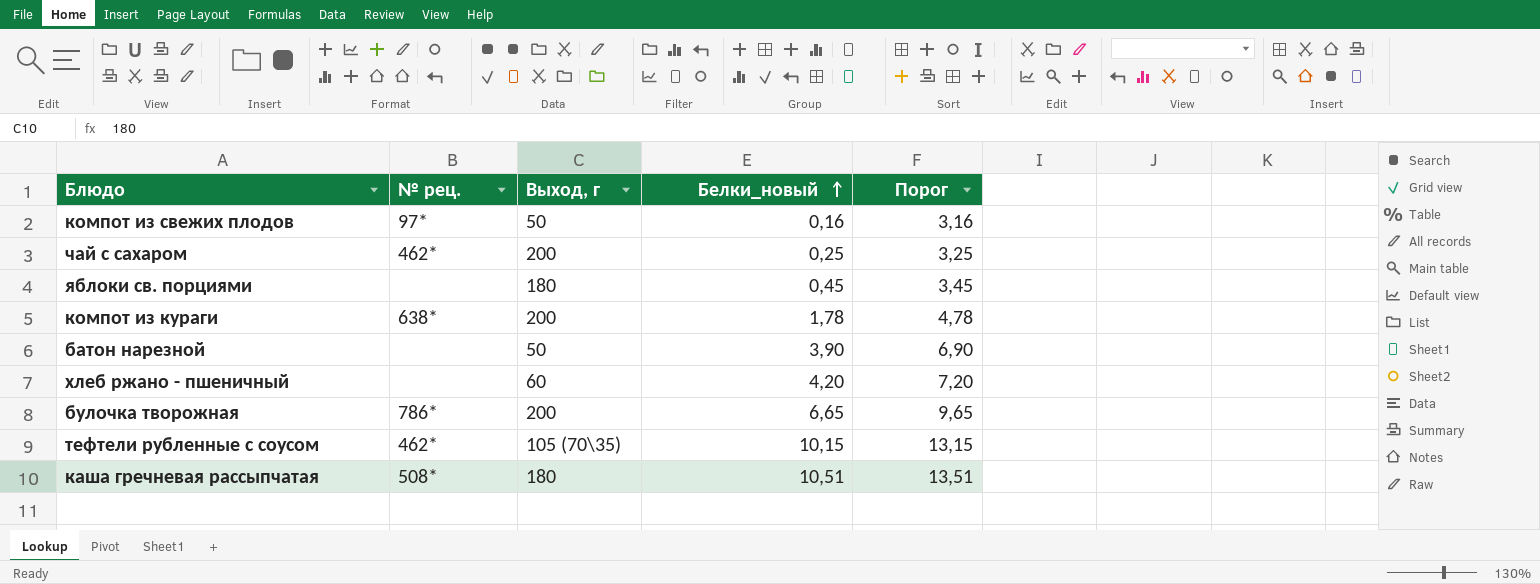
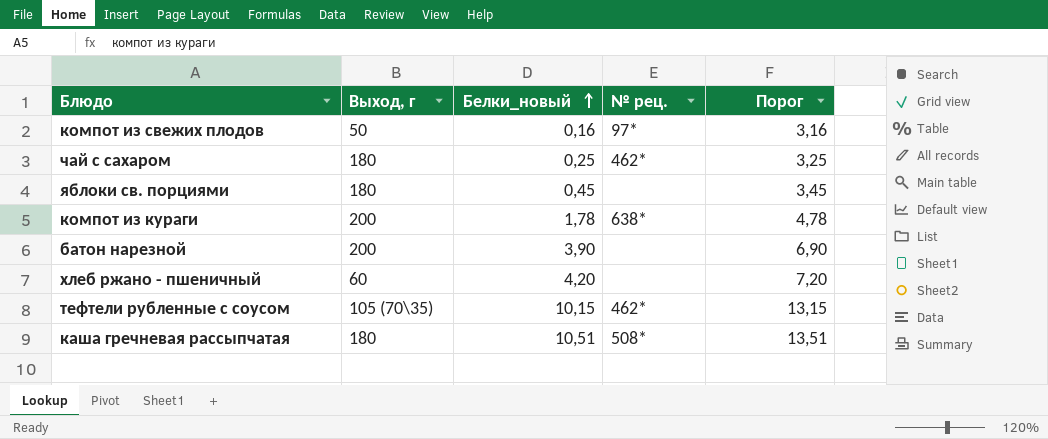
column № рец. | position: 2 -> 4
row булочка творожная: 786* | 200 | 6,65 | 9,65 -> none
чай с сахаром | Выход, г: 200 -> 180
батон нарезной | Выход, г: 50 -> 200

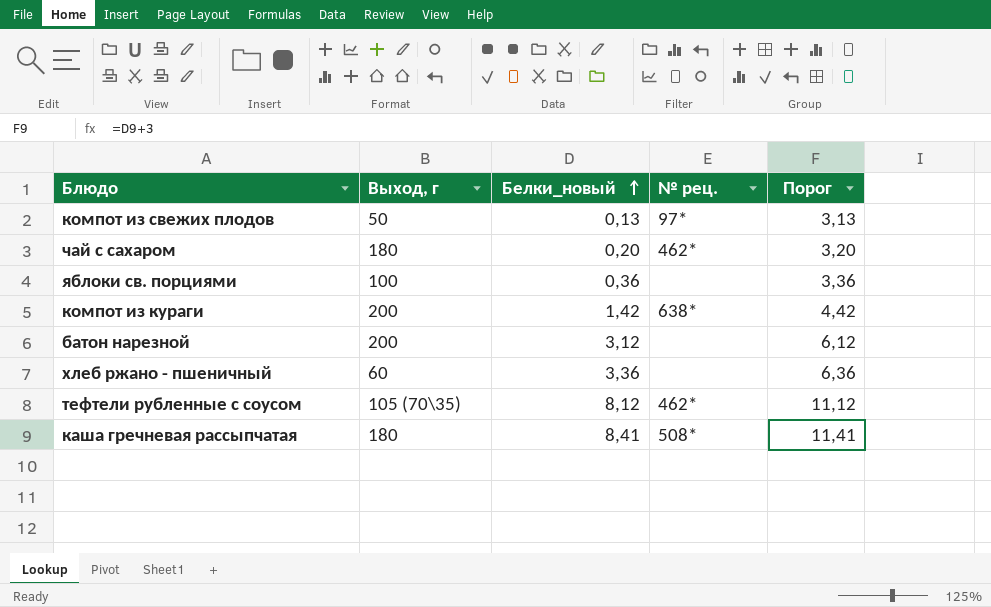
компот из свежих плодов | Белки_новый: 0,16 -> 0,13
компот из свежих плодов | Порог: 3,16 -> 3,13
чай с сахаром | Белки_новый: 0,25 -> 0,20
чай с сахаром | Порог: 3,25 -> 3,20
яблоки св. порциями | Выход, г: 180 -> 100
яблоки св. порциями | Белки_новый: 0,45 -> 0,36
яблоки св. порциями | Порог: 3,45 -> 3,36
компот из кураги | Белки_новый: 1,78 -> 1,42
компот из кураги | Порог: 4,78 -> 4,42
батон нарезной | Белки_новый: 3,90 -> 3,12
батон нарезной | Порог: 6,90 -> 6,12
хлеб ржано - пшеничный | Белки_новый: 4,20 -> 3,36
хлеб ржано - пшеничный | Порог: 7,20 -> 6,36
тефтели рубленные с соусом | Белки_новый: 10,15 -> 8,12
тефтели рубленные с соусом | Порог: 13,15 -> 11,12
каша гречневая рассыпчатая | Белки_новый: 10,51 -> 8,41
каша гречневая рассыпчатая | Порог: 13,51 -> 11,41

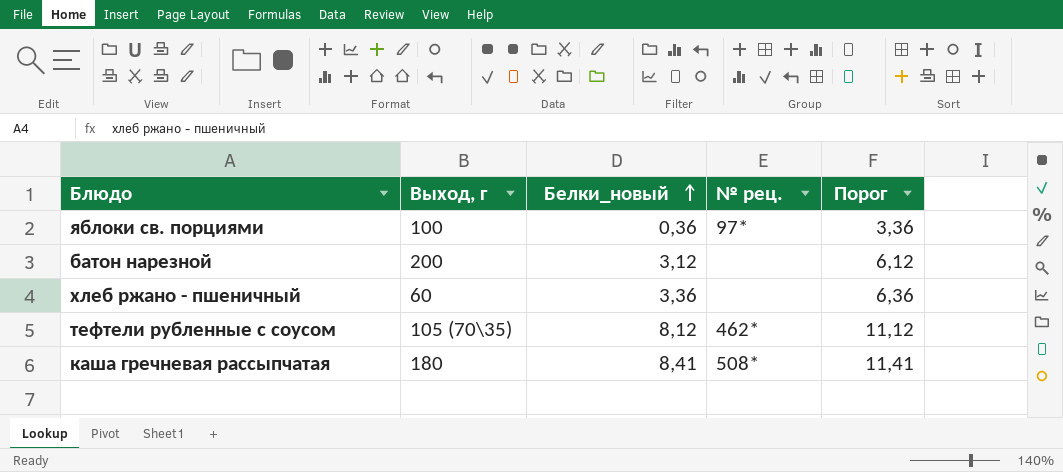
row компот из свежих плодов: 50 | 0,13 | 97* | 3,13 -> none
row чай с сахаром: 180 | 0,20 | 462* | 3,20 -> none
row компот из кураги: 200 | 1,42 | 638* | 4,42 -> none
яблоки св. порциями | № рец.: none -> 97*

